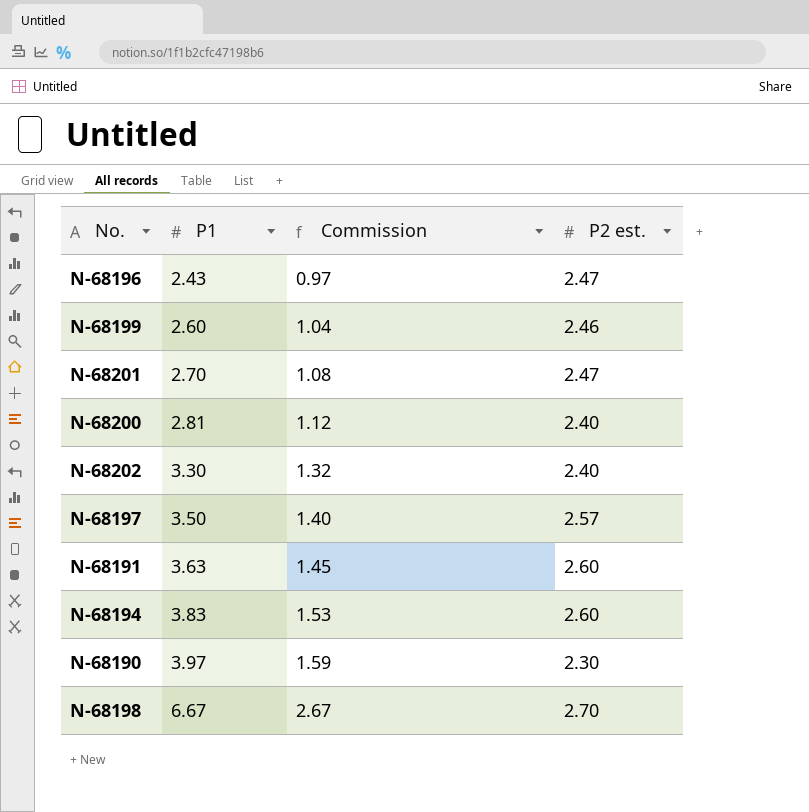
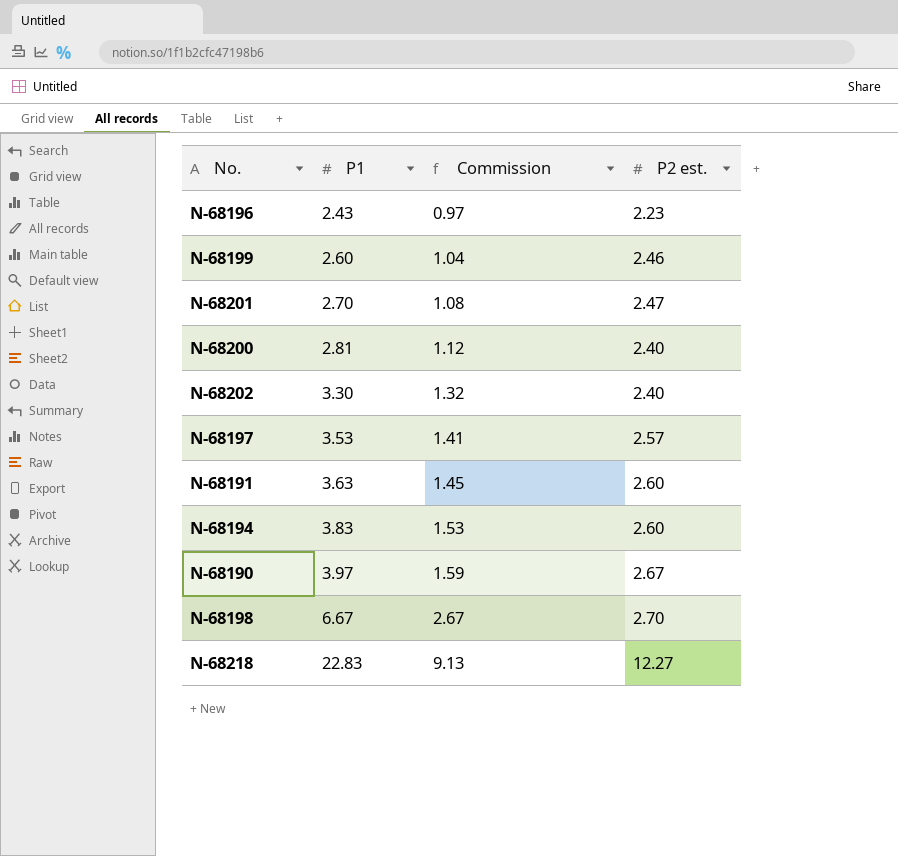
N-68196 | P2 est.: 2.47 -> 2.23
N-68197 | P1: 3.50 -> 3.53
N-68197 | Commission: 1.40 -> 1.41
N-68190 | P2 est.: 2.30 -> 2.67
row N-68218: none -> 22.83 | 9.13 | 12.27

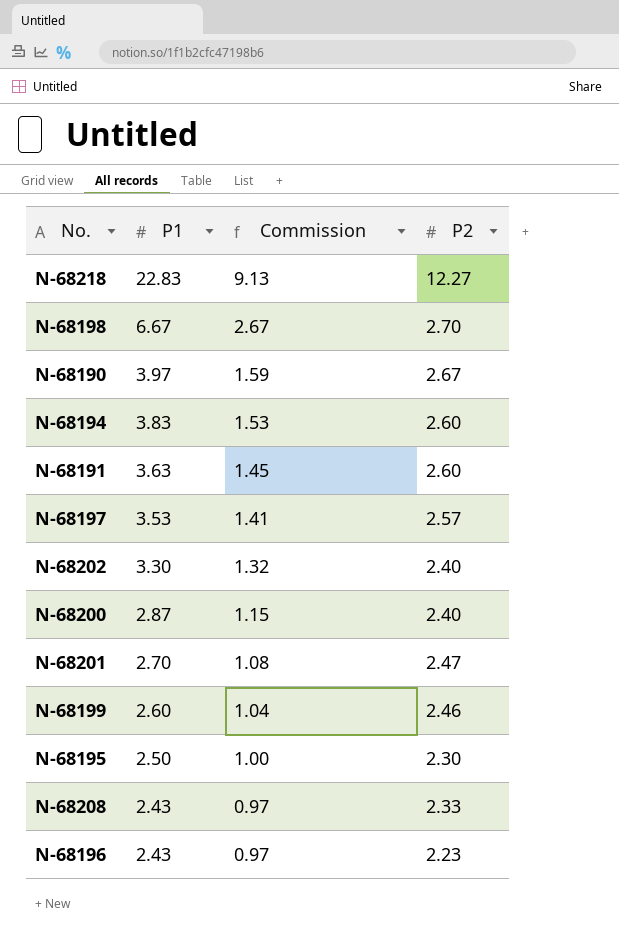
row order: P1 ascending -> P1 descending
column name: P2 est. -> P2
N-68200 | P1: 2.81 -> 2.87
N-68200 | Commission: 1.12 -> 1.15
row N-68195: none -> 2.50 | 1.00 | 2.30
row N-68208: none -> 2.43 | 0.97 | 2.33

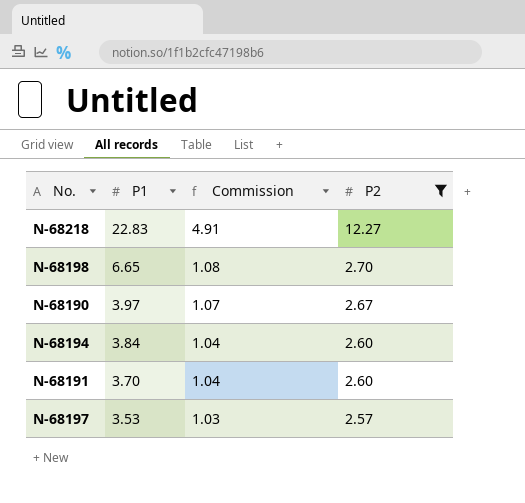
filter: none -> P2 >= 2.57
column Commission | formula: [P1] * 0.4 -> [P2] * 0.4
N-68198 | P1: 6.67 -> 6.65
N-68194 | P1: 3.83 -> 3.84
N-68191 | P1: 3.63 -> 3.70

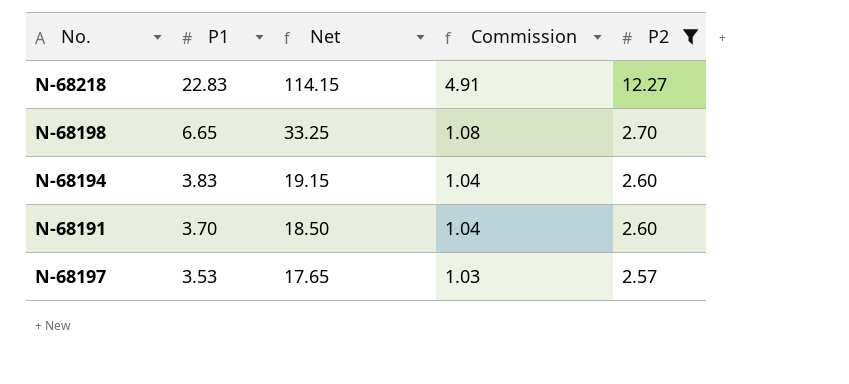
column Net | formula: none -> [P1] * 5
row N-68190: 3.97 | 1.07 | 2.67 -> none
N-68194 | P1: 3.84 -> 3.83

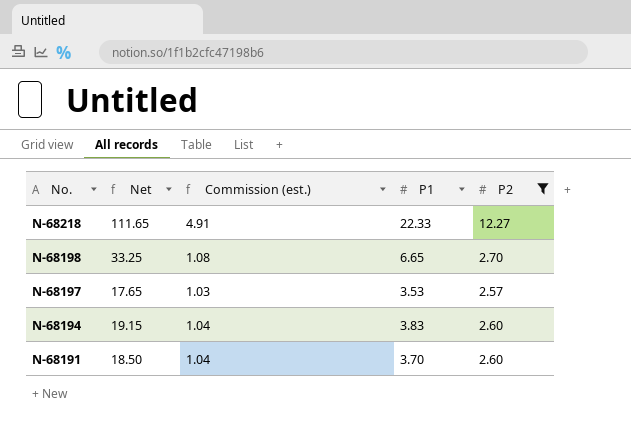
row order: P1 descending -> No. descending
column name: Commission -> Commission (est.)
column P1 | position: 2 -> 4
N-68218 | Net: 114.15 -> 111.65
N-68218 | P1: 22.83 -> 22.33

